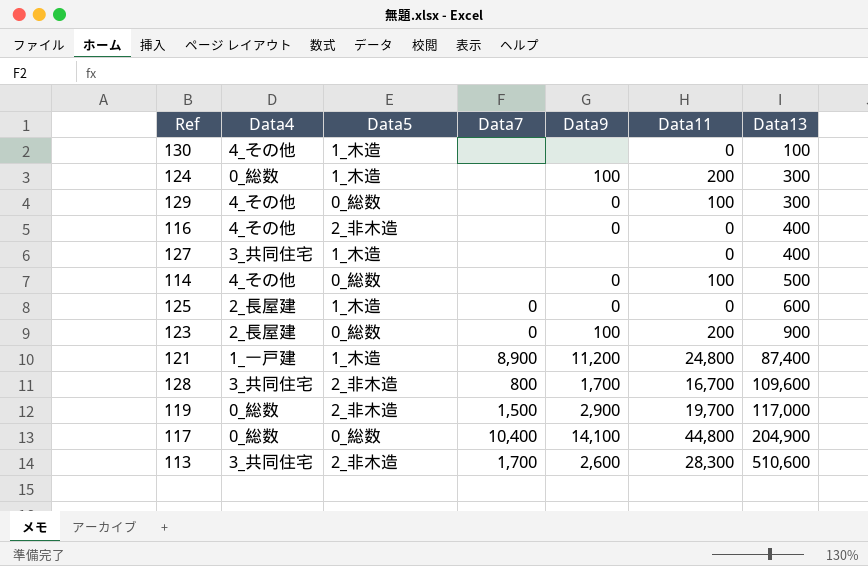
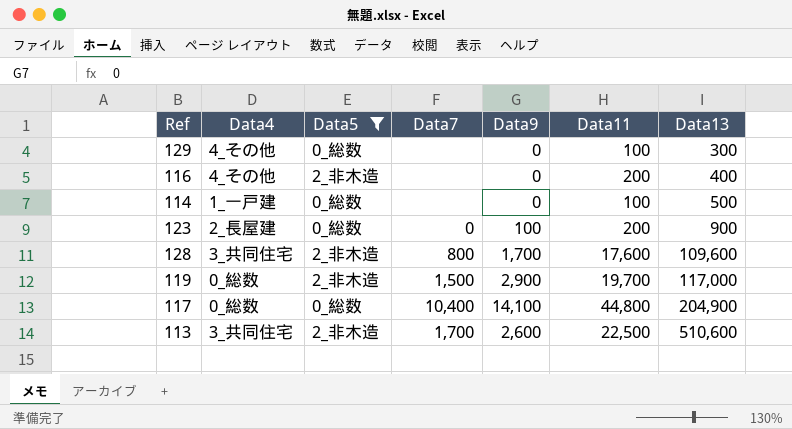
filter: none -> Data5 != 1_木造
116 | Data11: 0 -> 200
114 | Data4: 4_その他 -> 1_一戸建
128 | Data11: 16,700 -> 17,600
113 | Data11: 28,300 -> 22,500

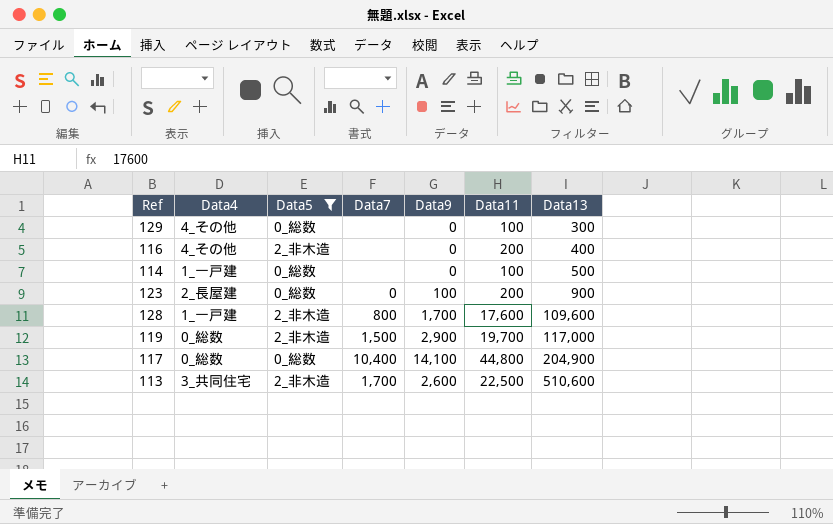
128 | Data4: 3_共同住宅 -> 1_一戸建

